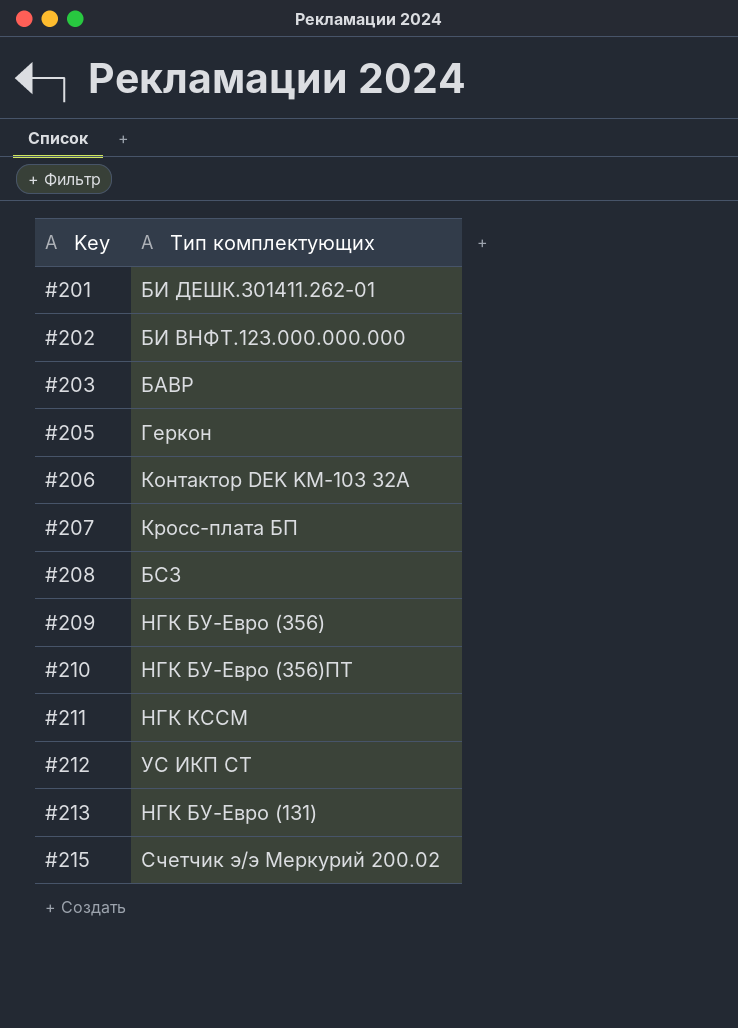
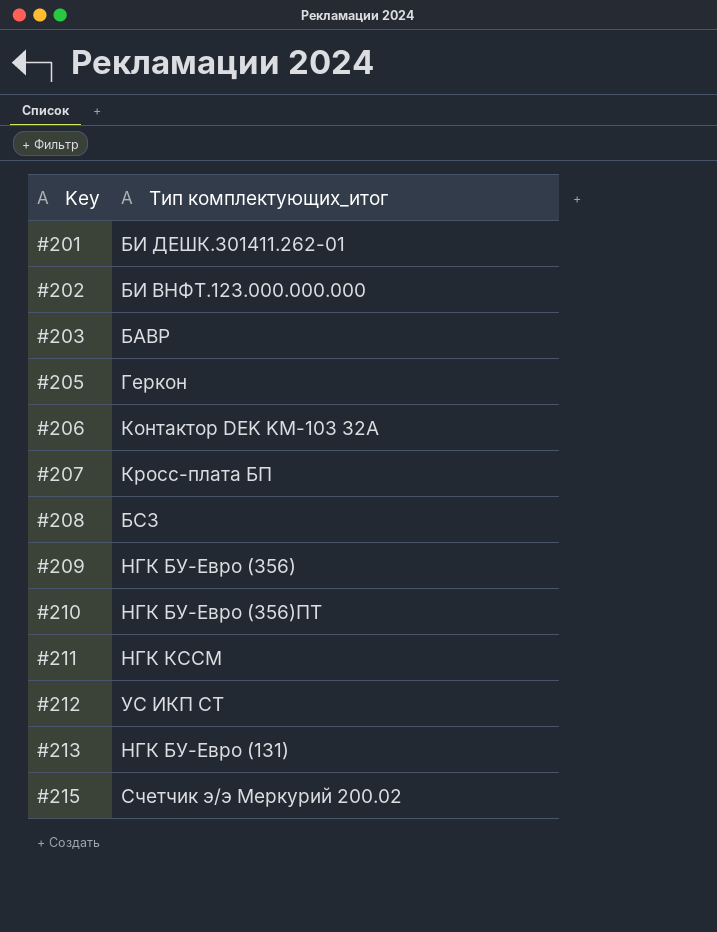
column name: Тип комплектующих -> Тип комплектующих_итог

